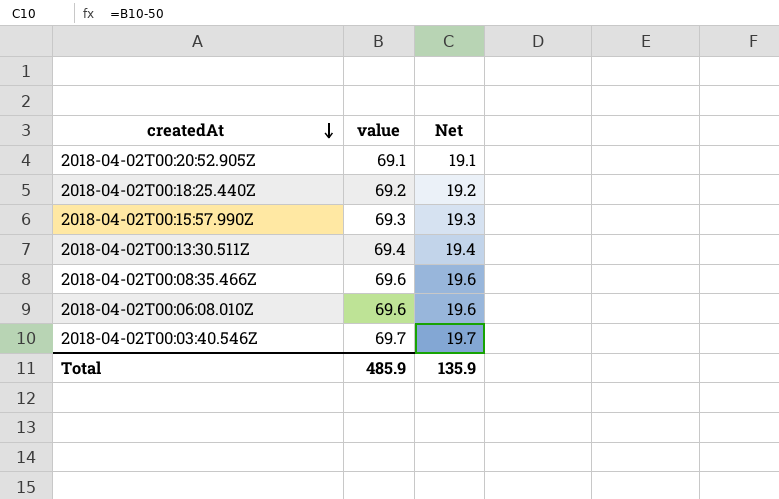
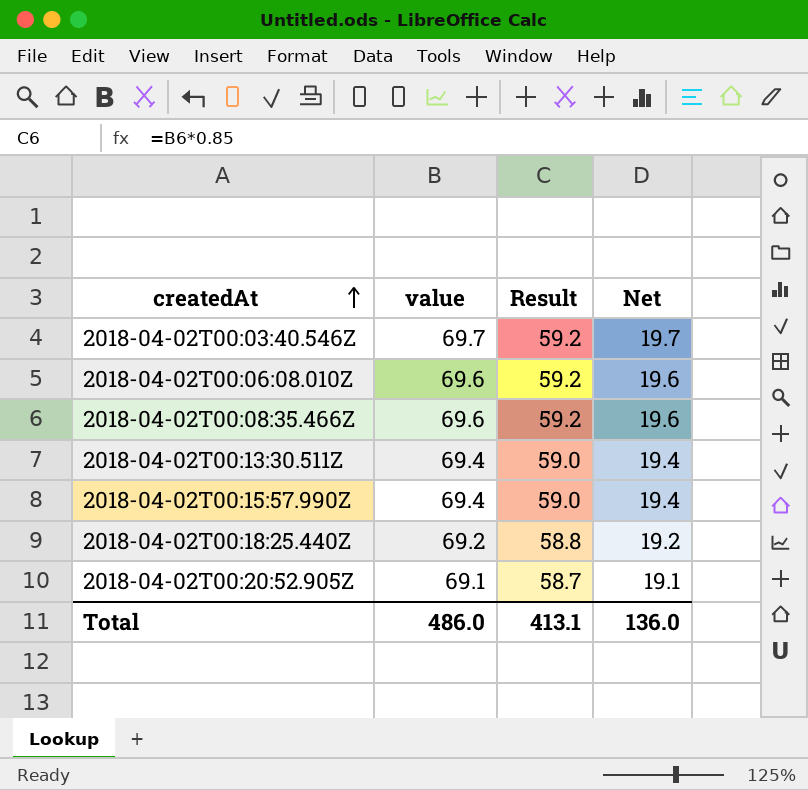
row order: createdAt descending -> createdAt ascending
column Result | formula: none -> [value] * 0.85
2018-04-02T00:15:57.990Z | value: 69.3 -> 69.4
2018-04-02T00:15:57.990Z | Net: 19.3 -> 19.4
Total | value: 485.9 -> 486.0
Total | Net: 135.9 -> 136.0

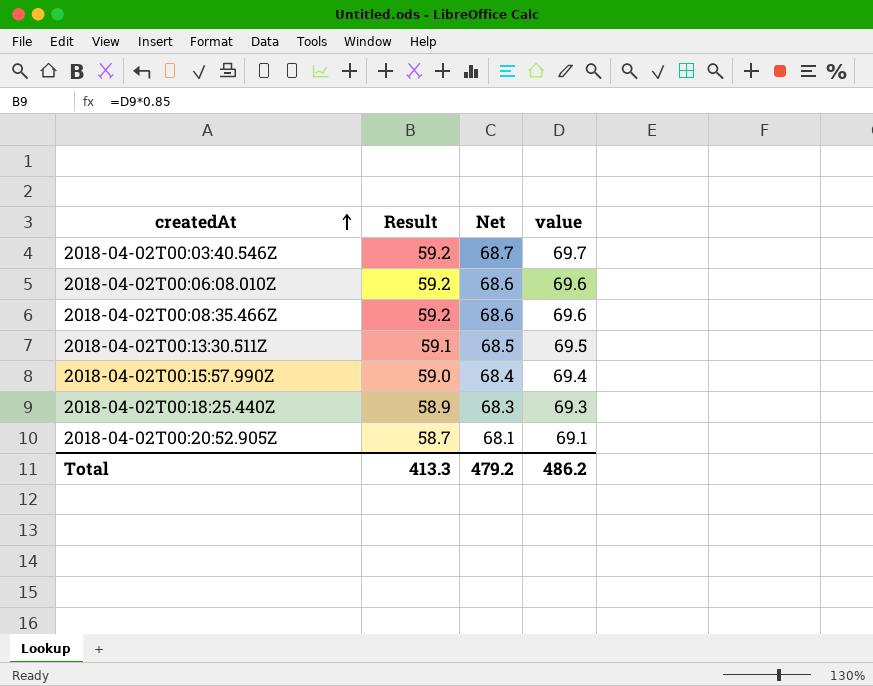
column Net | formula: [value] - 50 -> [value] - 1
column value | position: 2 -> 4
2018-04-02T00:13:30.511Z | Result: 59.0 -> 59.1
2018-04-02T00:13:30.511Z | value: 69.4 -> 69.5
2018-04-02T00:18:25.440Z | Result: 58.8 -> 58.9
2018-04-02T00:18:25.440Z | value: 69.2 -> 69.3
Total | Result: 413.1 -> 413.3
Total | Net: 136.0 -> 479.2
Total | value: 486.0 -> 486.2

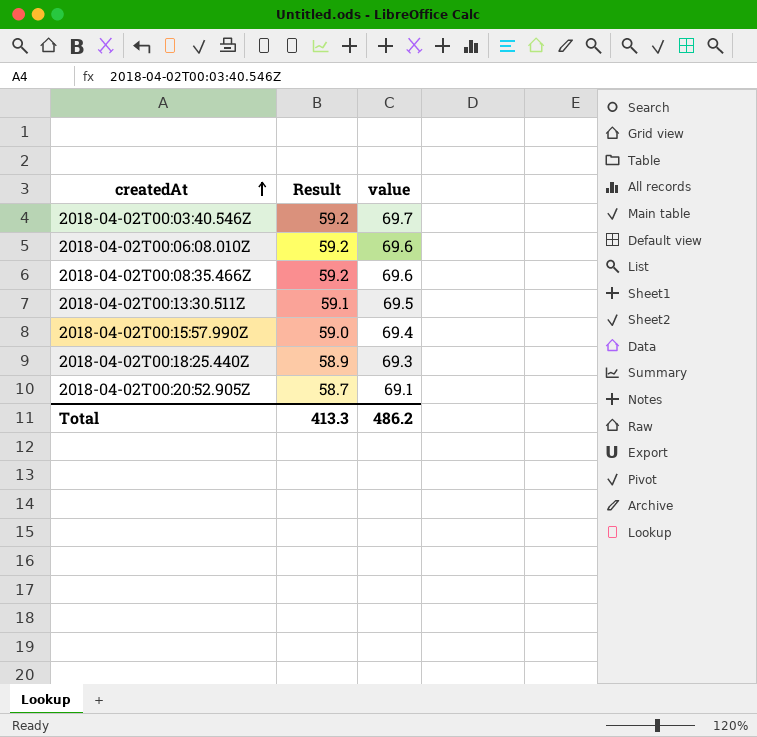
column Net | formula: [value] - 1 -> none

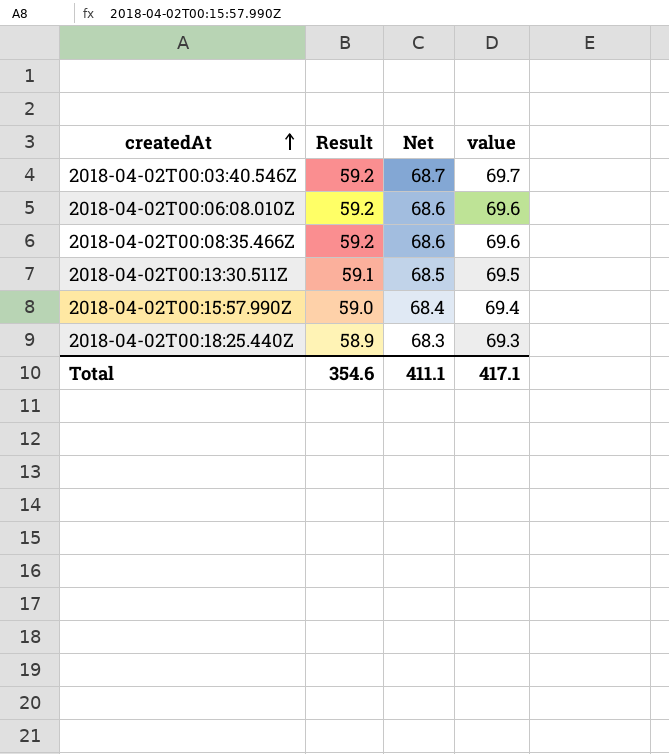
column Net | formula: none -> [value] - 1
row 2018-04-02T00:20:52.905Z: 58.7 | 69.1 -> none
Total | Result: 413.3 -> 354.6
Total | value: 486.2 -> 417.1

